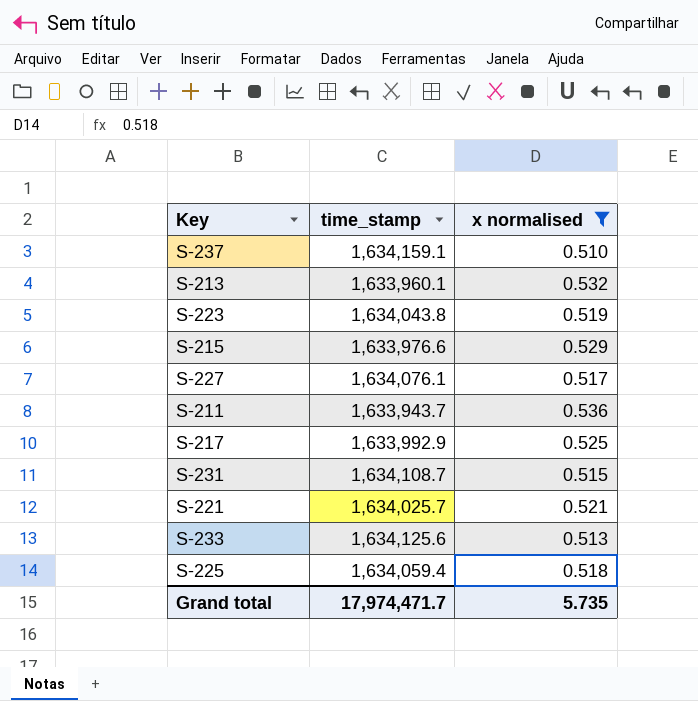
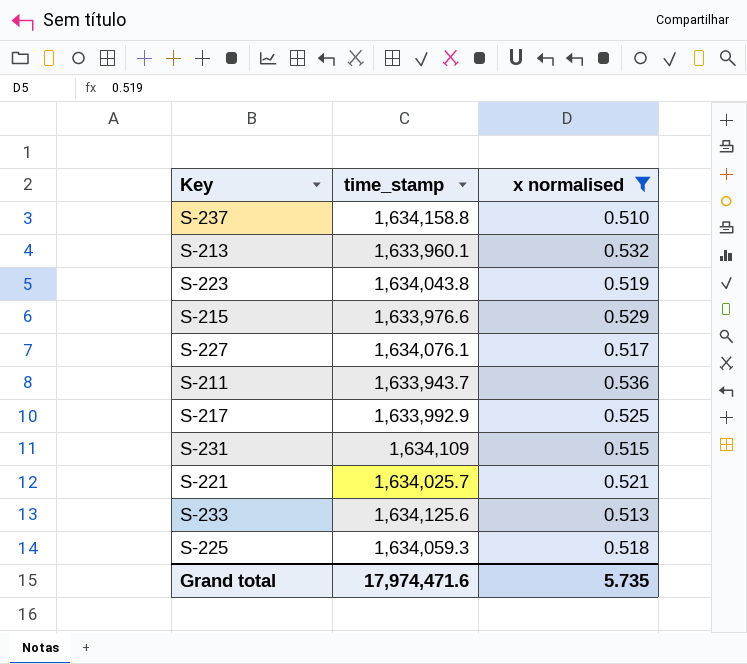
S-237 | time_stamp: 1,634,159.1 -> 1,634,158.8
S-231 | time_stamp: 1,634,108.7 -> 1,634,109
S-225 | time_stamp: 1,634,059.4 -> 1,634,059.3
Grand total | time_stamp: 17,974,471.7 -> 17,974,471.6

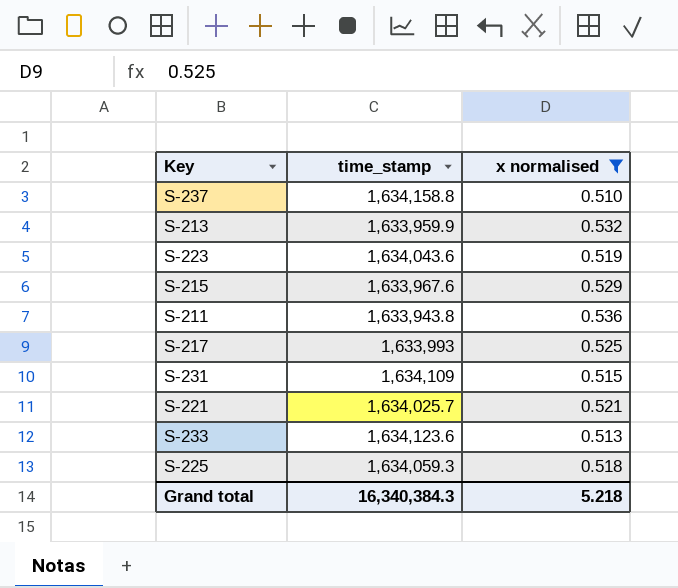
row S-227: 1,634,076.1 | 0.517 -> none
S-213 | time_stamp: 1,633,960.1 -> 1,633,959.9
S-223 | time_stamp: 1,634,043.8 -> 1,634,043.6
S-215 | time_stamp: 1,633,976.6 -> 1,633,967.6
S-211 | time_stamp: 1,633,943.7 -> 1,633,943.8
S-217 | time_stamp: 1,633,992.9 -> 1,633,993
S-233 | time_stamp: 1,634,125.6 -> 1,634,123.6
Grand total | time_stamp: 17,974,471.6 -> 16,340,384.3
Grand total | x normalised: 5.735 -> 5.218

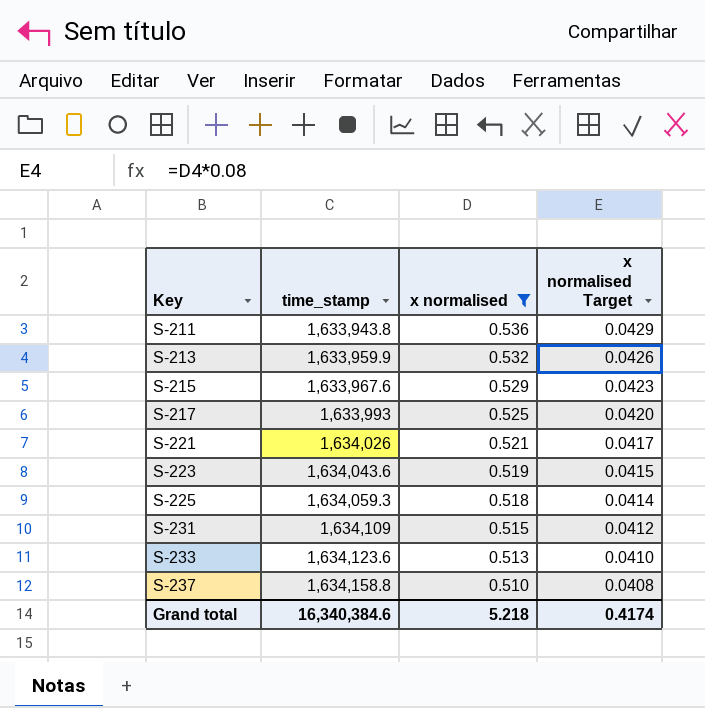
row order: none -> Key ascending
column x normalised Target | formula: none -> [x normalised] * 0.08
S-221 | time_stamp: 1,634,025.7 -> 1,634,026
Grand total | time_stamp: 16,340,384.3 -> 16,340,384.6

